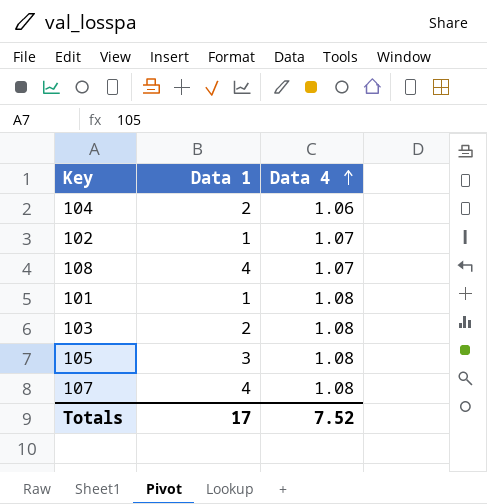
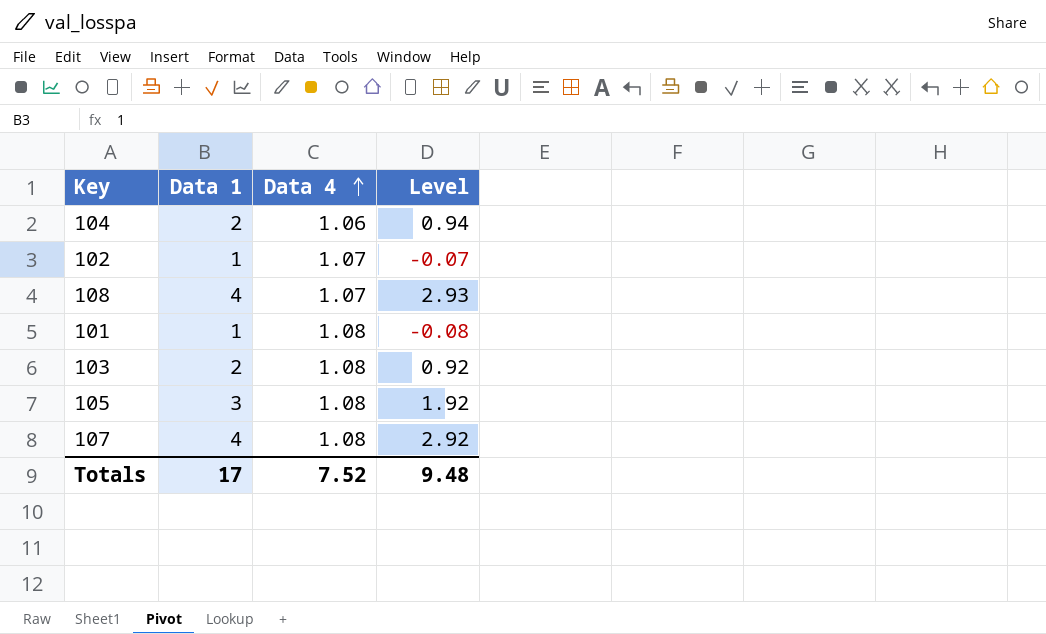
column Level | formula: none -> [Data 1] - [Data 4]

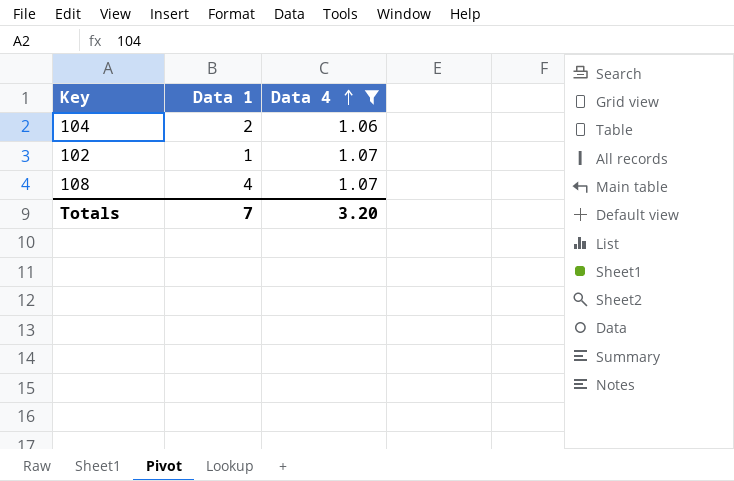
filter: none -> Data 4 != 1.08
column Level | formula: [Data 1] - [Data 4] -> none
Totals | Data 1: 17 -> 7
Totals | Data 4: 7.52 -> 3.20

